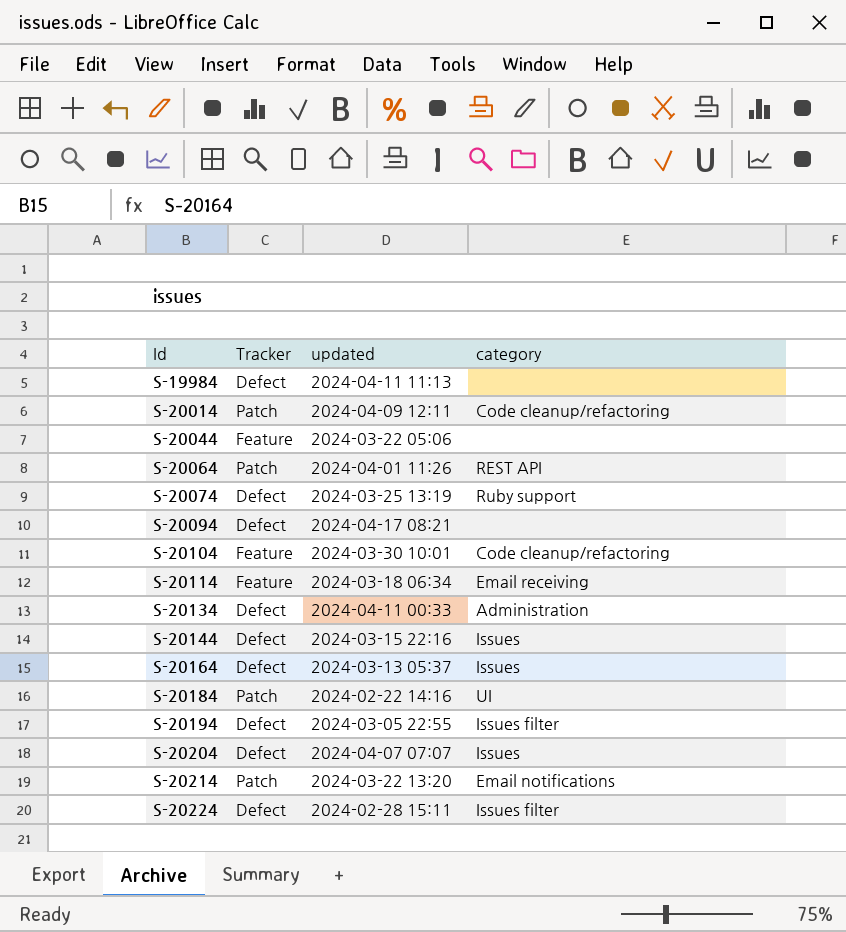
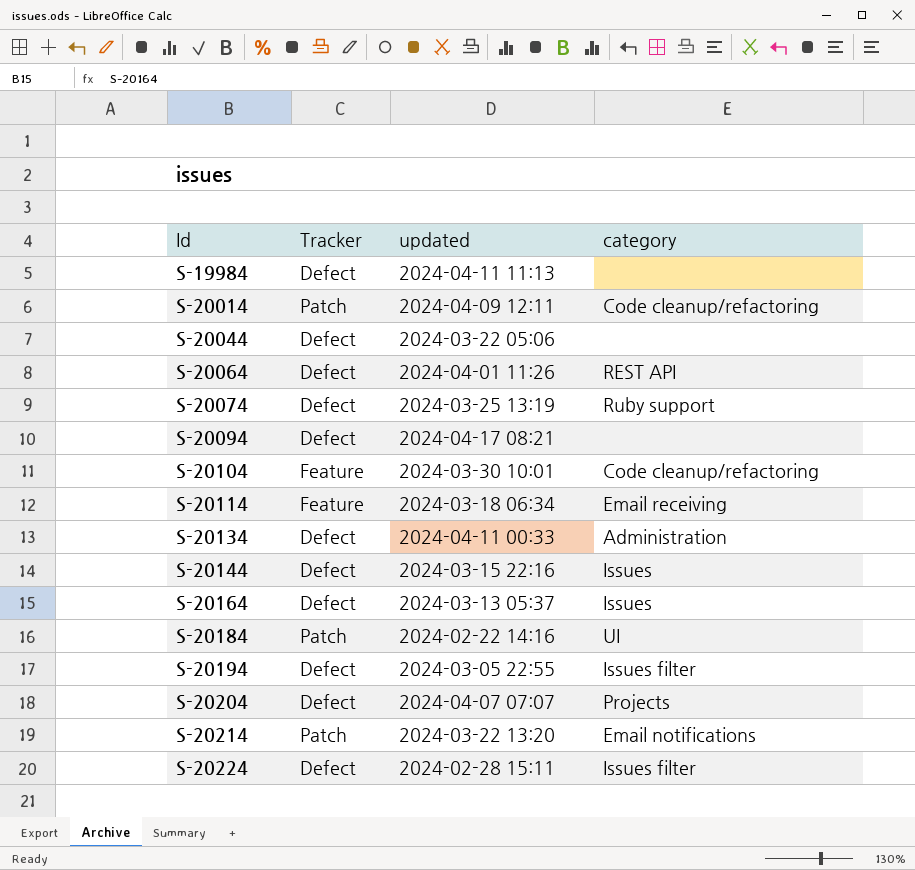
S-20044 | Tracker: Feature -> Defect
S-20064 | Tracker: Patch -> Defect
S-20204 | category: Issues -> Projects

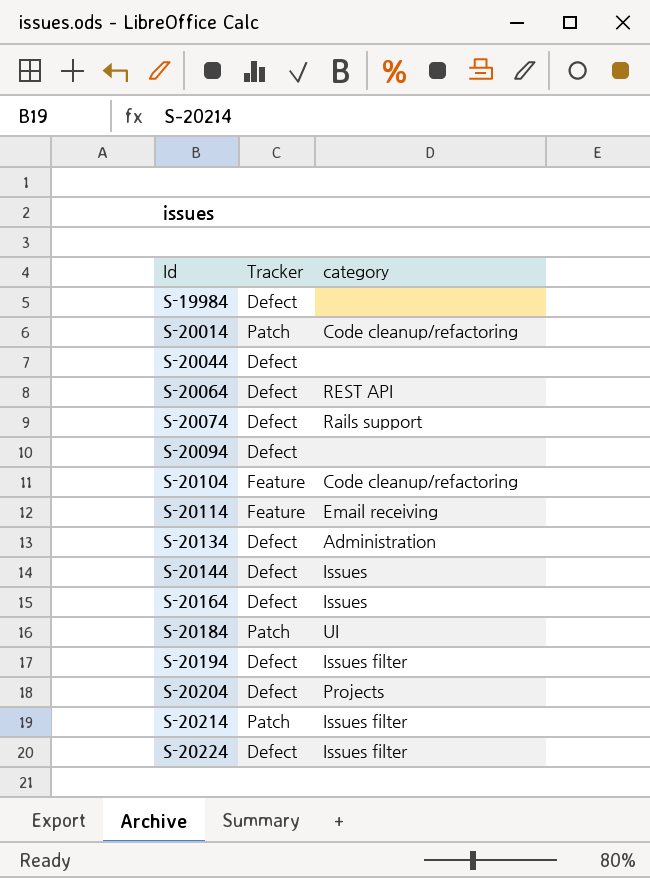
column updated | position: 3 -> none
S-20074 | category: Ruby support -> Rails support
S-20214 | category: Email notifications -> Issues filter

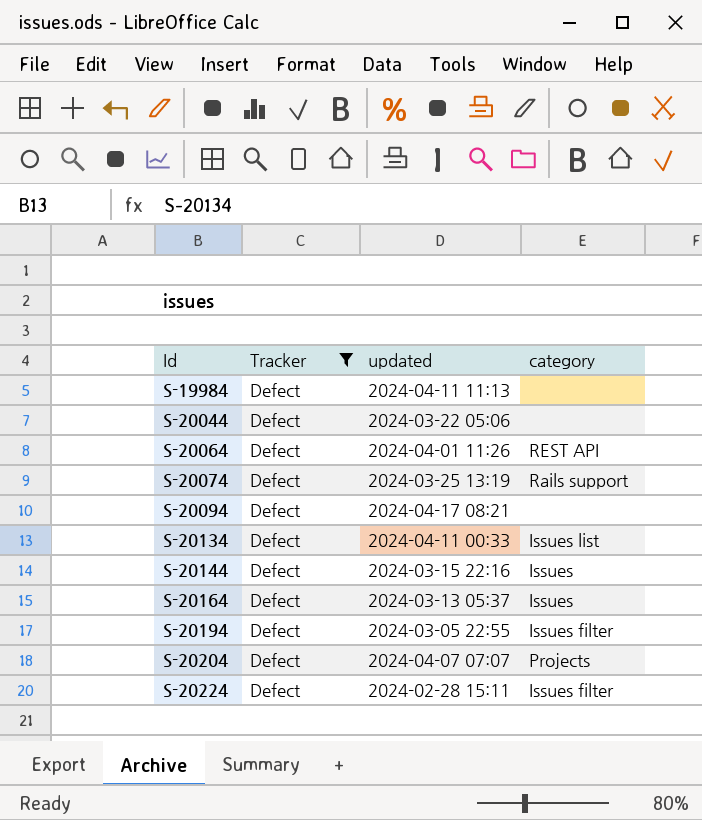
filter: none -> Tracker = Defect
column updated | position: none -> 3
S-20134 | category: Administration -> Issues list

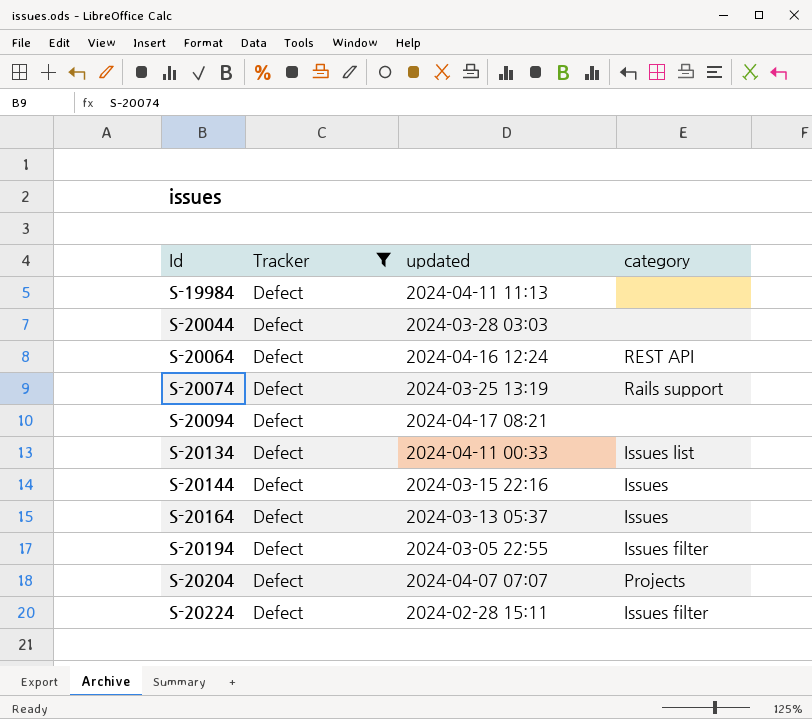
S-20044 | updated: 2024-03-22 05:06 -> 2024-03-28 03:03
S-20064 | updated: 2024-04-01 11:26 -> 2024-04-16 12:24

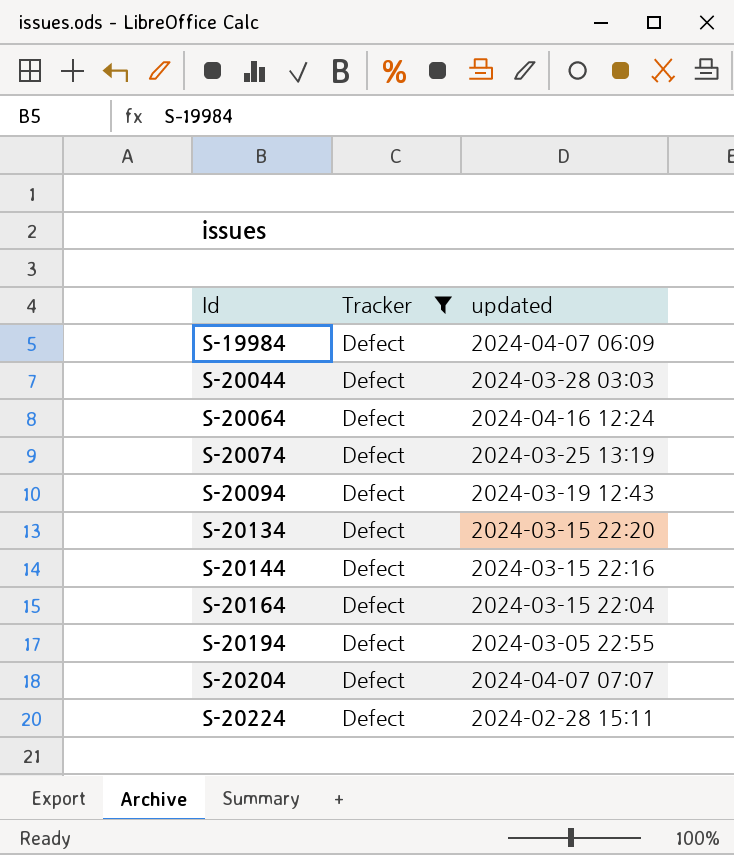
column category | position: 4 -> none
S-19984 | updated: 2024-04-11 11:13 -> 2024-04-07 06:09
S-20094 | updated: 2024-04-17 08:21 -> 2024-03-19 12:43
S-20134 | updated: 2024-04-11 00:33 -> 2024-03-15 22:20
S-20164 | updated: 2024-03-13 05:37 -> 2024-03-15 22:04

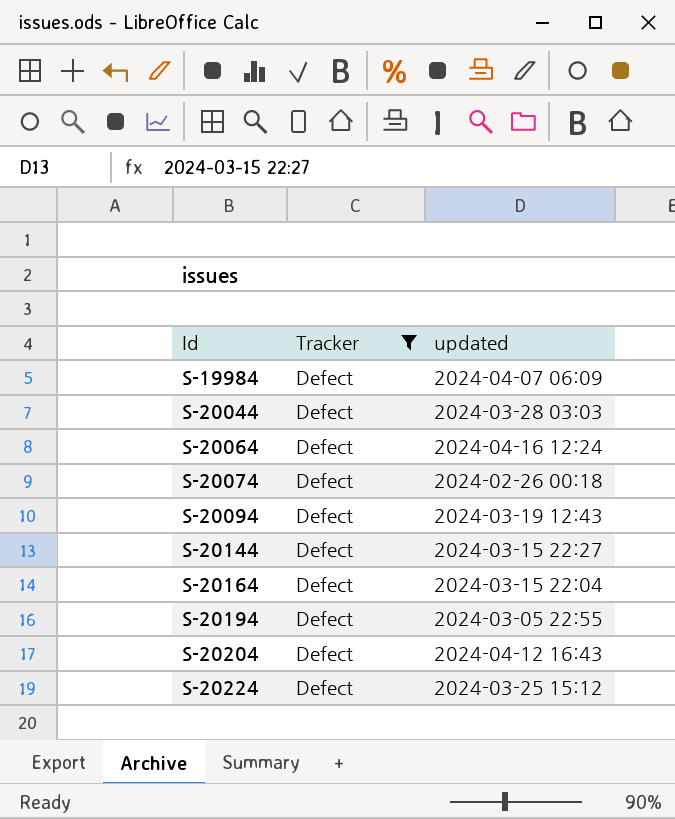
row S-20134: Defect | 2024-03-15 22:20 -> none
S-20074 | updated: 2024-03-25 13:19 -> 2024-02-26 00:18
S-20144 | updated: 2024-03-15 22:16 -> 2024-03-15 22:27
S-20204 | updated: 2024-04-07 07:07 -> 2024-04-12 16:43
S-20224 | updated: 2024-02-28 15:11 -> 2024-03-25 15:12

